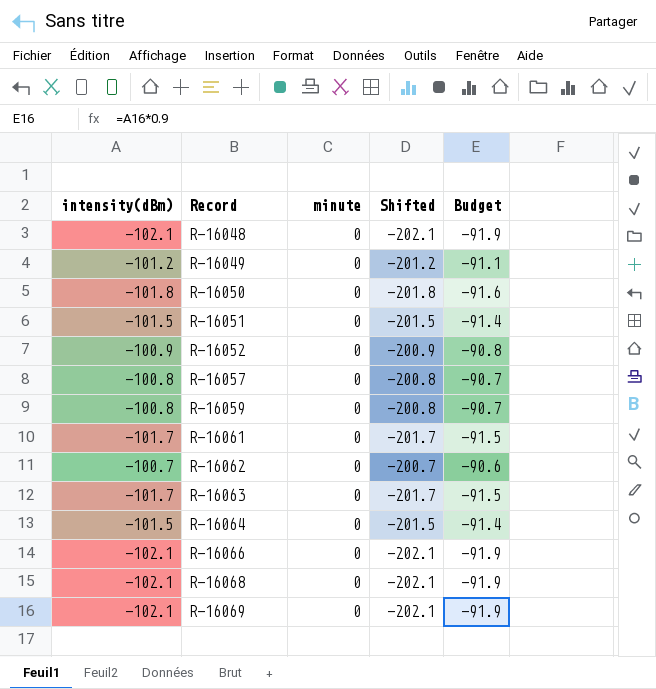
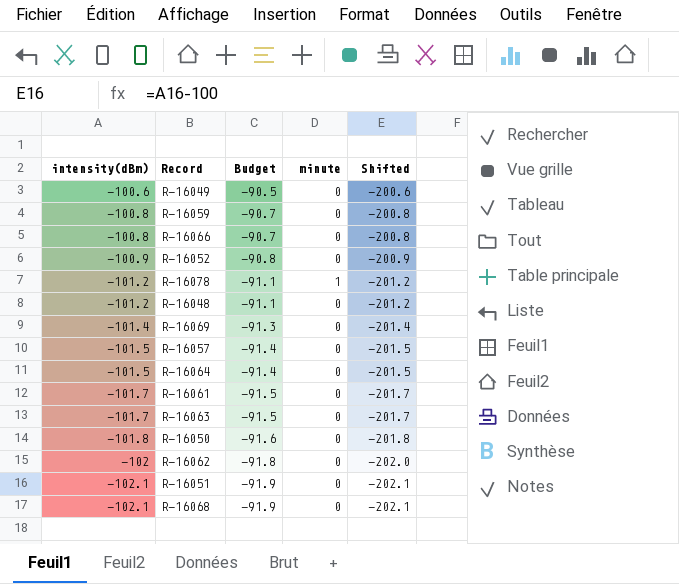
row order: Record ascending -> intensity(dBm) descending
column Budget | position: 5 -> 3
R-16049 | intensity(dBm): -101.2 -> -100.6
R-16049 | Budget: -91.1 -> -90.5
R-16049 | Shifted: -201.2 -> -200.6
R-16066 | intensity(dBm): -102.1 -> -100.8
R-16066 | Budget: -91.9 -> -90.7
R-16066 | Shifted: -202.1 -> -200.8
row R-16078: none -> -101.2 | -91.1 | 1 | -201.2
R-16048 | intensity(dBm): -102.1 -> -101.2
R-16048 | Budget: -91.9 -> -91.1
R-16048 | Shifted: -202.1 -> -201.2
R-16069 | intensity(dBm): -102.1 -> -101.4
R-16069 | Budget: -91.9 -> -91.3
R-16069 | Shifted: -202.1 -> -201.4
R-16057 | intensity(dBm): -100.8 -> -101.5
R-16057 | Budget: -90.7 -> -91.4
R-16057 | Shifted: -200.8 -> -201.5
R-16062 | intensity(dBm): -100.7 -> -102
R-16062 | Budget: -90.6 -> -91.8
R-16062 | Shifted: -200.7 -> -202.0
R-16051 | intensity(dBm): -101.5 -> -102.1
R-16051 | Budget: -91.4 -> -91.9
R-16051 | Shifted: -201.5 -> -202.1

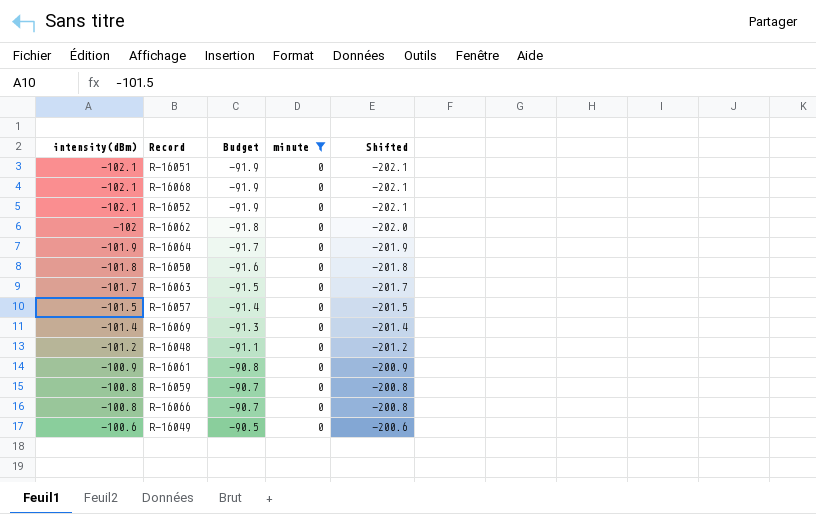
filter: none -> minute = 0
row order: intensity(dBm) descending -> intensity(dBm) ascending
R-16052 | intensity(dBm): -100.9 -> -102.1
R-16052 | Budget: -90.8 -> -91.9
R-16052 | Shifted: -200.9 -> -202.1
R-16064 | intensity(dBm): -101.5 -> -101.9
R-16064 | Budget: -91.4 -> -91.7
R-16064 | Shifted: -201.5 -> -201.9
R-16061 | intensity(dBm): -101.7 -> -100.9
R-16061 | Budget: -91.5 -> -90.8
R-16061 | Shifted: -201.7 -> -200.9

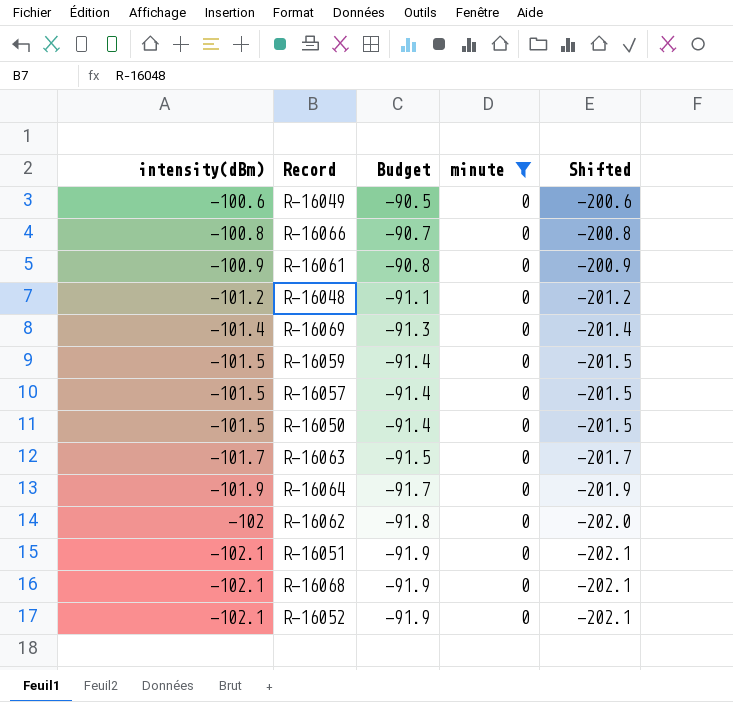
row order: intensity(dBm) ascending -> intensity(dBm) descending
R-16059 | intensity(dBm): -100.8 -> -101.5
R-16059 | Budget: -90.7 -> -91.4
R-16059 | Shifted: -200.8 -> -201.5
R-16050 | intensity(dBm): -101.8 -> -101.5
R-16050 | Budget: -91.6 -> -91.4
R-16050 | Shifted: -201.8 -> -201.5

